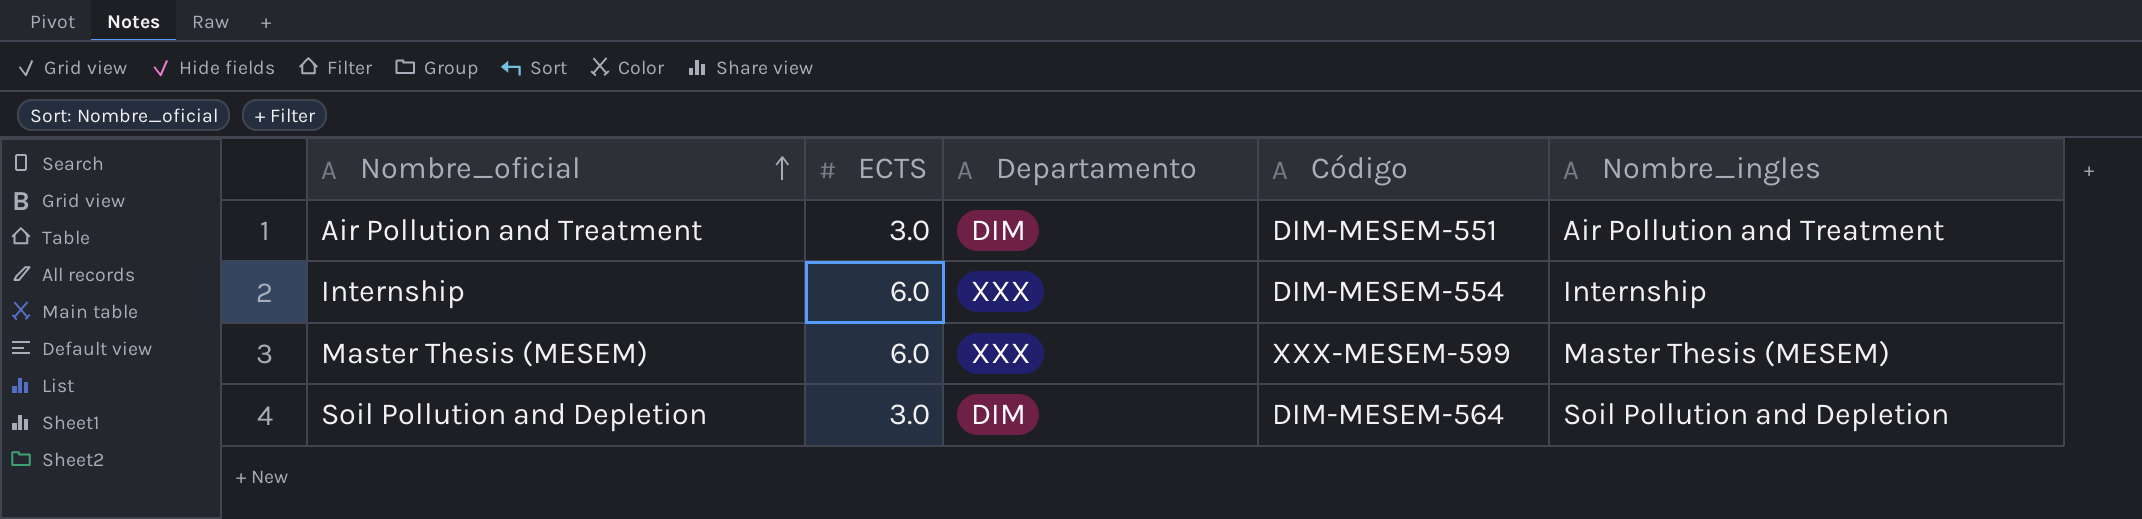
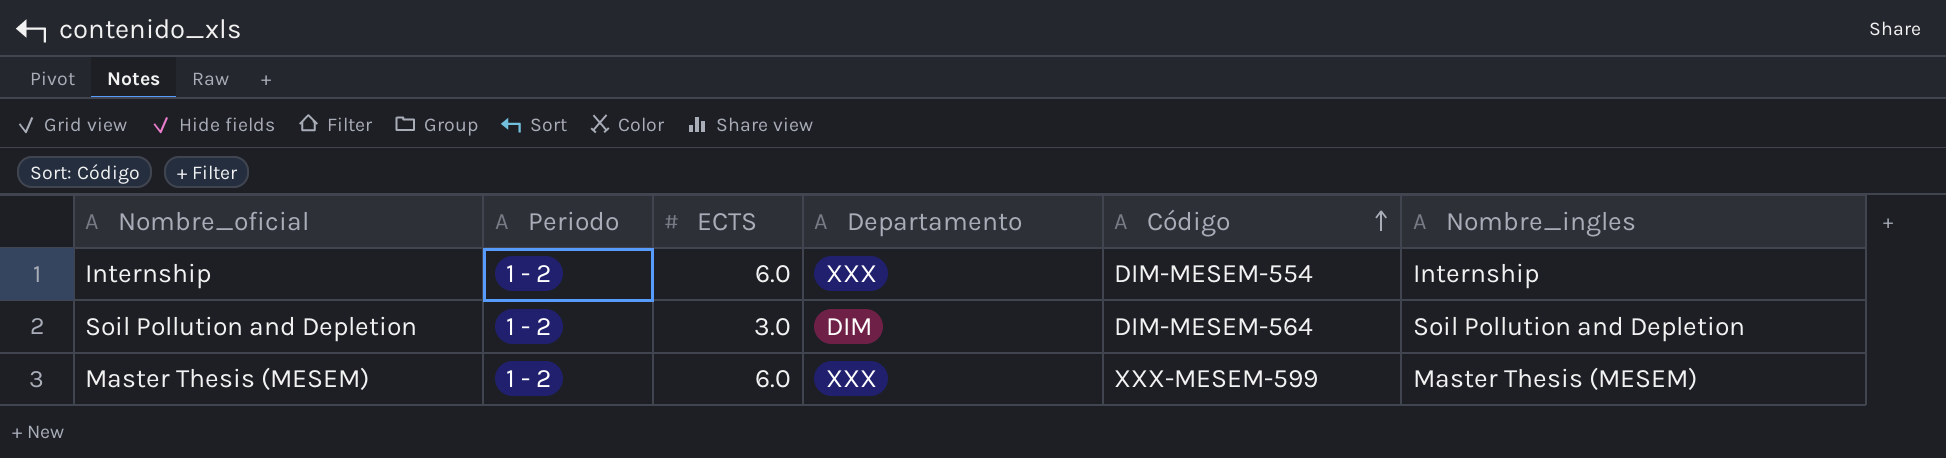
row order: Nombre_oficial ascending -> Código ascending
column Periodo | position: none -> 2
row Air Pollution and Treatment: 3.0 | DIM | DIM-MESEM-551 | Air Pollution and Treatment -> none

